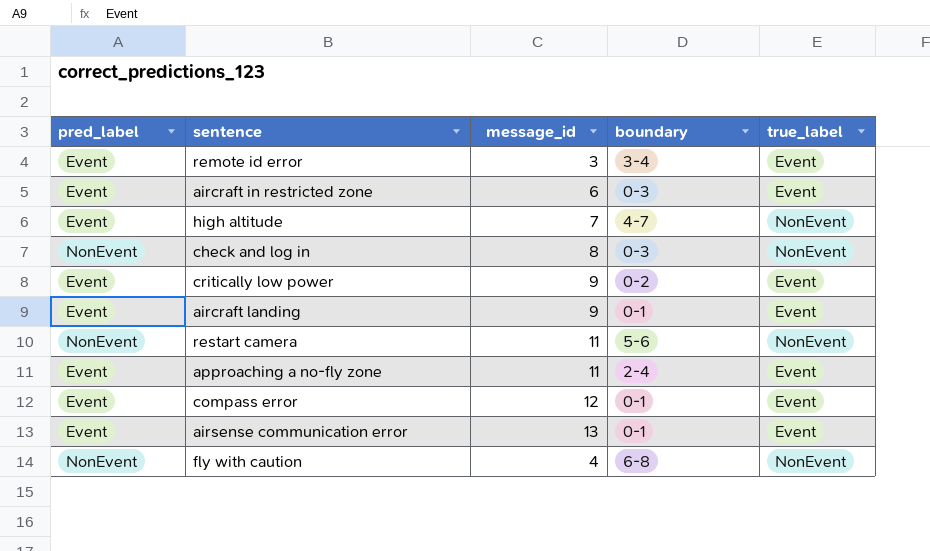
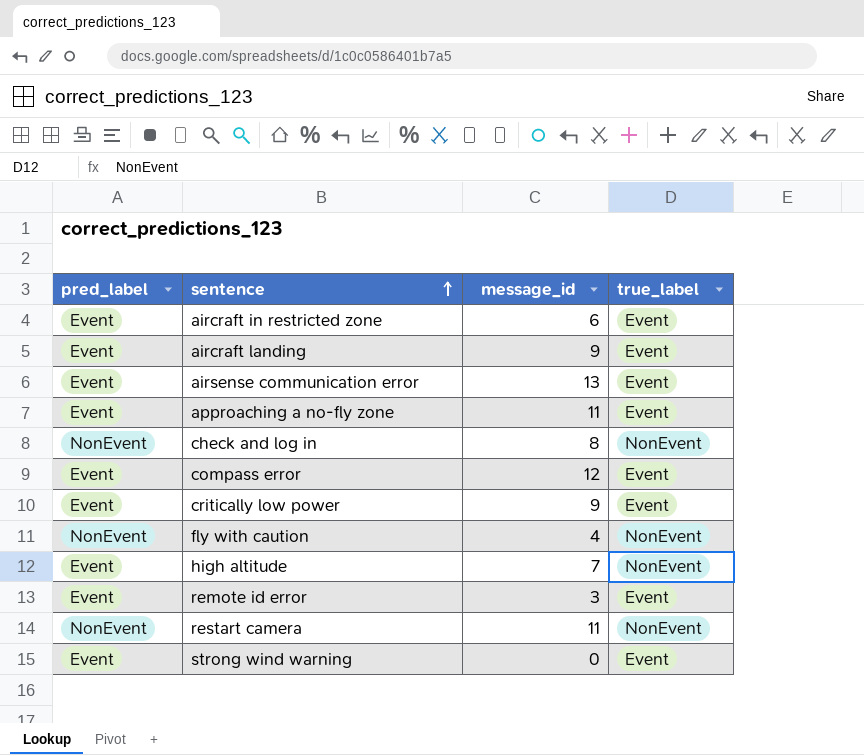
row order: none -> sentence ascending
column boundary | position: 4 -> none
row strong wind warning: none -> Event | 0 | Event

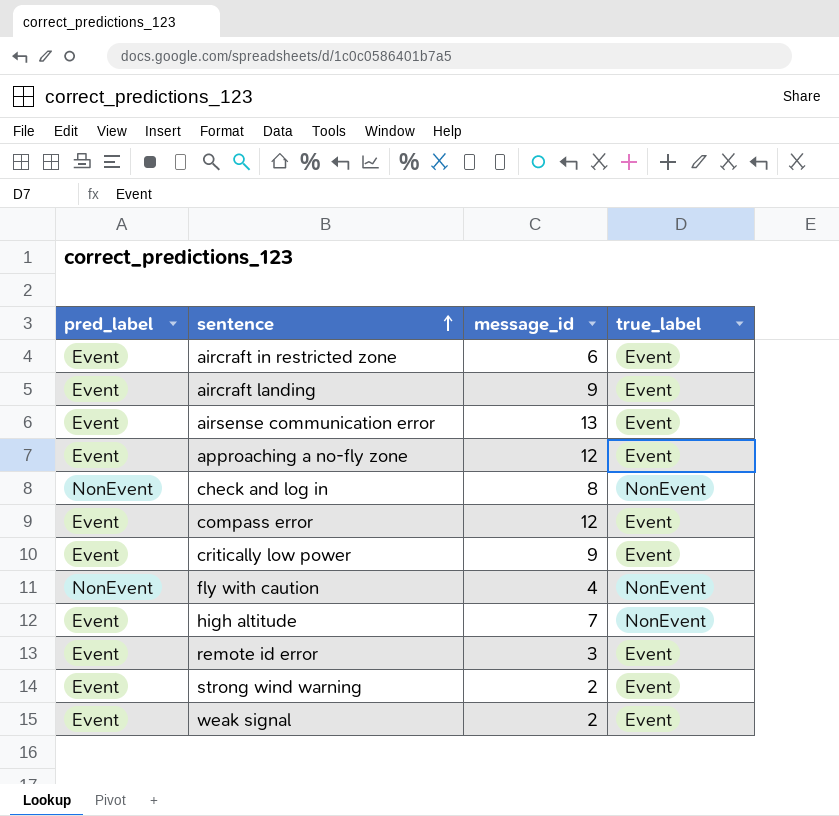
row restart camera: NonEvent | 11 | NonEvent -> none
approaching a no-fly zone | message_id: 11 -> 12
strong wind warning | message_id: 0 -> 2
row weak signal: none -> Event | 2 | Event

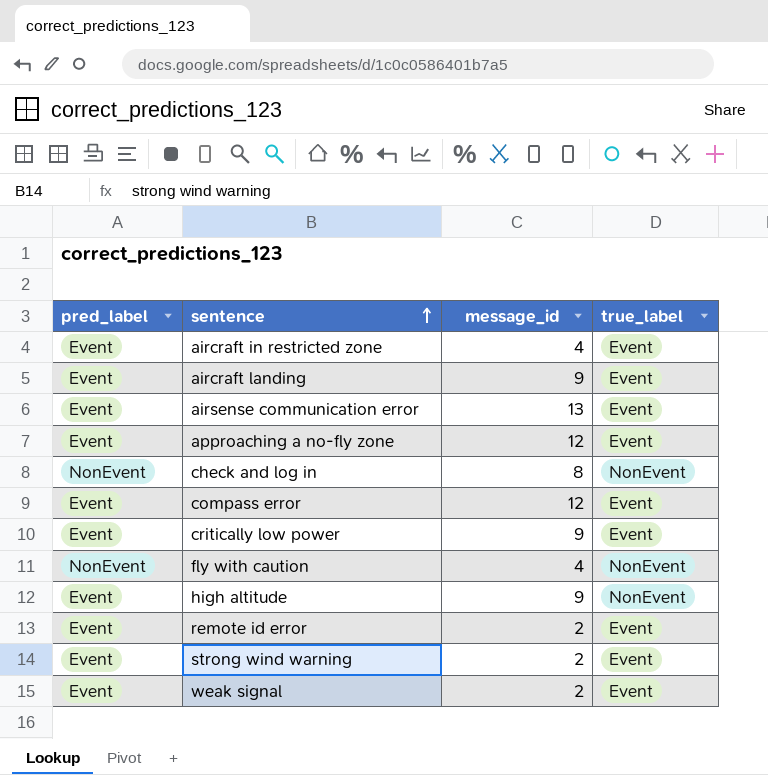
aircraft in restricted zone | message_id: 6 -> 4
high altitude | message_id: 7 -> 9
remote id error | message_id: 3 -> 2

